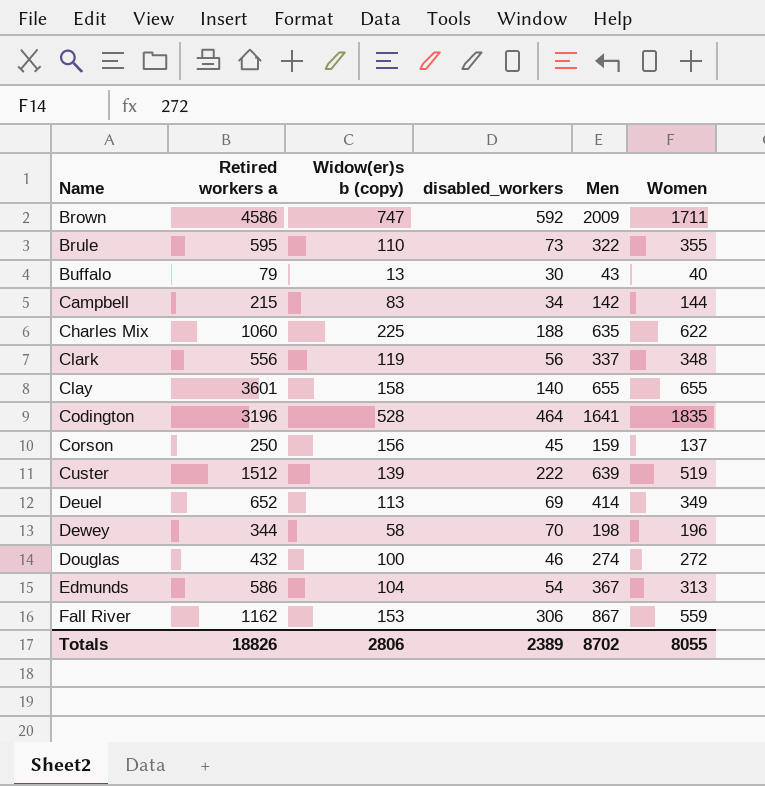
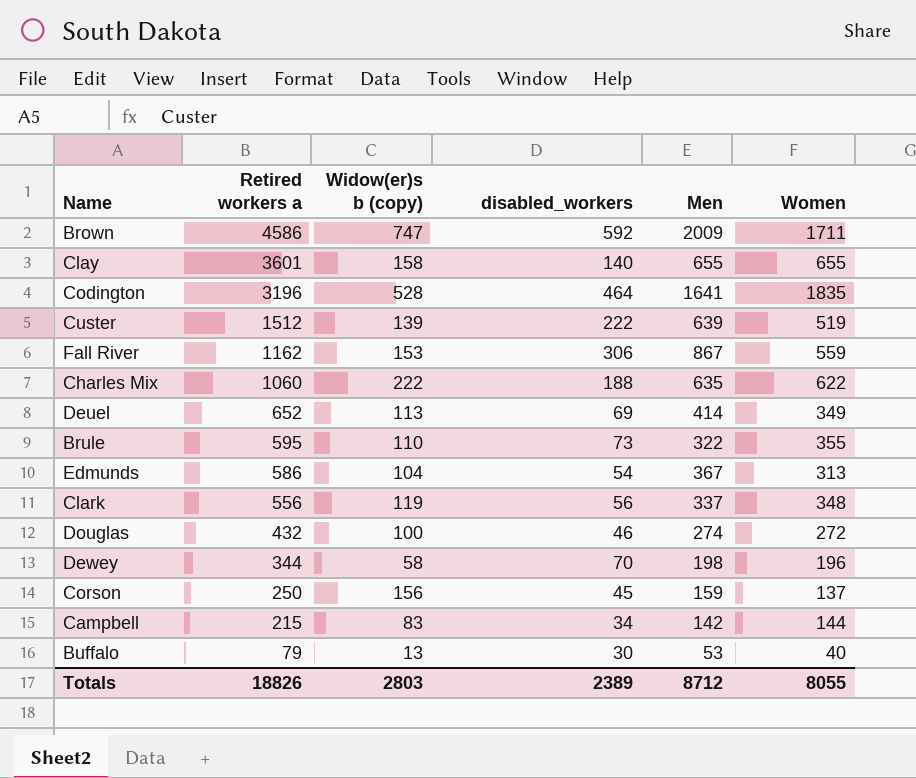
row order: Name ascending -> Retired workers a descending
Charles Mix | Widow(er)s b (copy): 225 -> 222
Buffalo | Men: 43 -> 53
Totals | Widow(er)s b (copy): 2806 -> 2803
Totals | Men: 8702 -> 8712

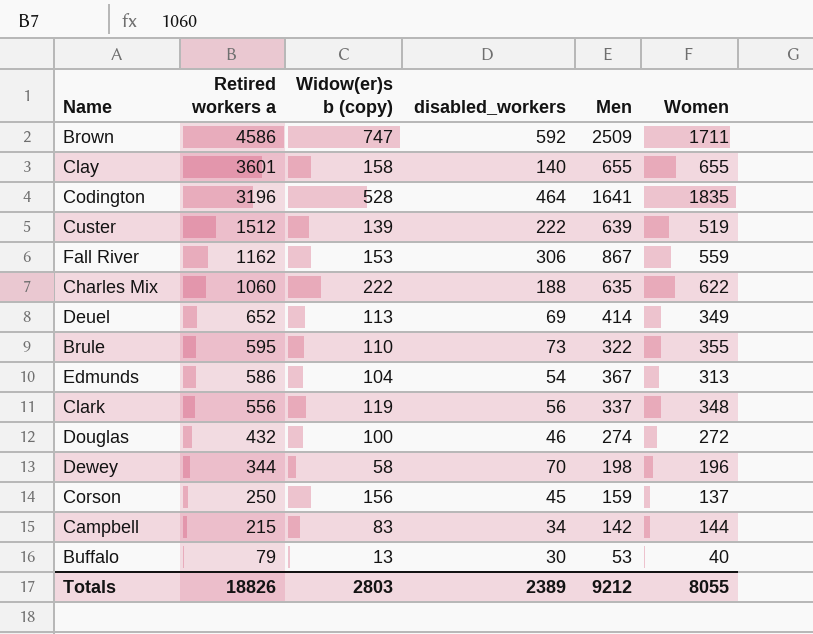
Brown | Men: 2009 -> 2509
Totals | Men: 8712 -> 9212

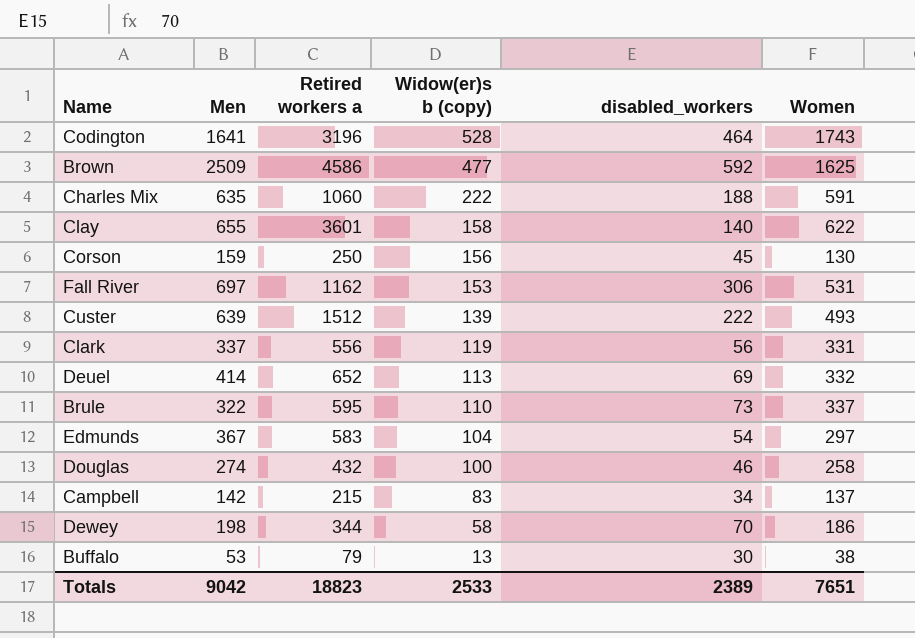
row order: Retired workers a descending -> Widow(er)s b (copy) descending
column Men | position: 5 -> 2
Codington | Women: 1835 -> 1743
Brown | Widow(er)s b (copy): 747 -> 477
Brown | Women: 1711 -> 1625
Charles Mix | Women: 622 -> 591
Clay | Women: 655 -> 622
Corson | Women: 137 -> 130
Fall River | Men: 867 -> 697
Fall River | Women: 559 -> 531
Custer | Women: 519 -> 493
Clark | Women: 348 -> 331
Deuel | Women: 349 -> 332
Brule | Women: 355 -> 337
Edmunds | Retired workers a: 586 -> 583
Edmunds | Women: 313 -> 297
Douglas | Women: 272 -> 258
Campbell | Women: 144 -> 137
Dewey | Women: 196 -> 186
Buffalo | Women: 40 -> 38
Totals | Men: 9212 -> 9042
Totals | Retired workers a: 18826 -> 18823
Totals | Widow(er)s b (copy): 2803 -> 2533
Totals | Women: 8055 -> 7651

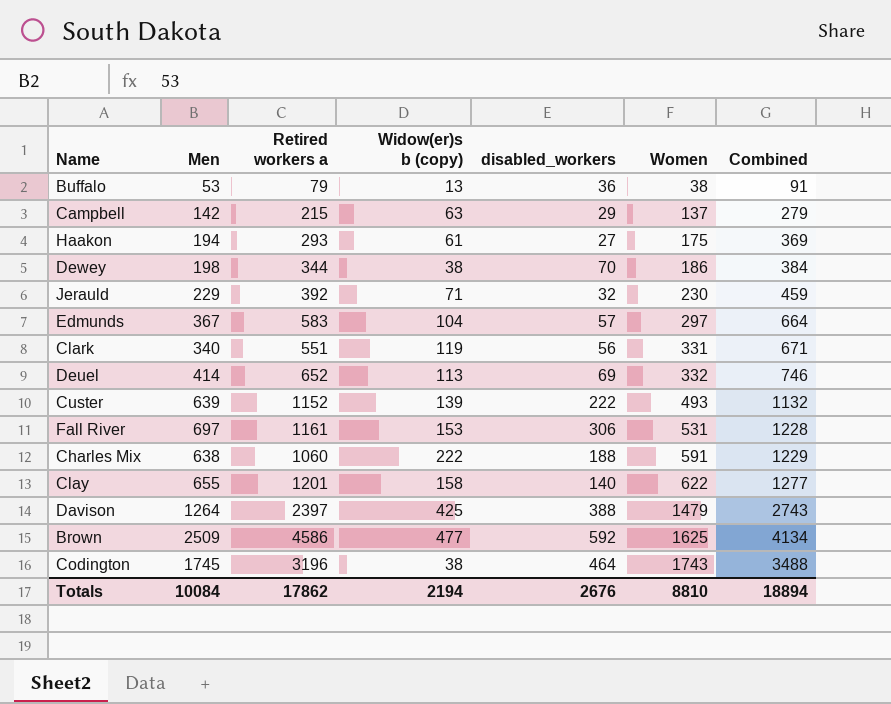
row order: Widow(er)s b (copy) descending -> Women ascending
column Combined | formula: none -> [Men] + [Women]
row Corson: 159 | 250 | 156 | 45 | 130 -> none
row Brule: 322 | 595 | 110 | 73 | 337 -> none
row Douglas: 274 | 432 | 100 | 46 | 258 -> none
Buffalo | disabled_workers: 30 -> 36
Campbell | Widow(er)s b (copy): 83 -> 63
Campbell | disabled_workers: 34 -> 29
row Haakon: none -> 194 | 293 | 61 | 27 | 175 | 369
Dewey | Widow(er)s b (copy): 58 -> 38
row Jerauld: none -> 229 | 392 | 71 | 32 | 230 | 459
Edmunds | disabled_workers: 54 -> 57
Clark | Men: 337 -> 340
Clark | Retired workers a: 556 -> 551
Custer | Retired workers a: 1512 -> 1152
Fall River | Retired workers a: 1162 -> 1161
Charles Mix | Men: 635 -> 638
Clay | Retired workers a: 3601 -> 1201
row Davison: none -> 1264 | 2397 | 425 | 388 | 1479 | 2743
Codington | Men: 1641 -> 1745
Codington | Widow(er)s b (copy): 528 -> 38
Totals | Men: 9042 -> 10084
Totals | Retired workers a: 18823 -> 17862
Totals | Widow(er)s b (copy): 2533 -> 2194
Totals | disabled_workers: 2389 -> 2676
Totals | Women: 7651 -> 8810

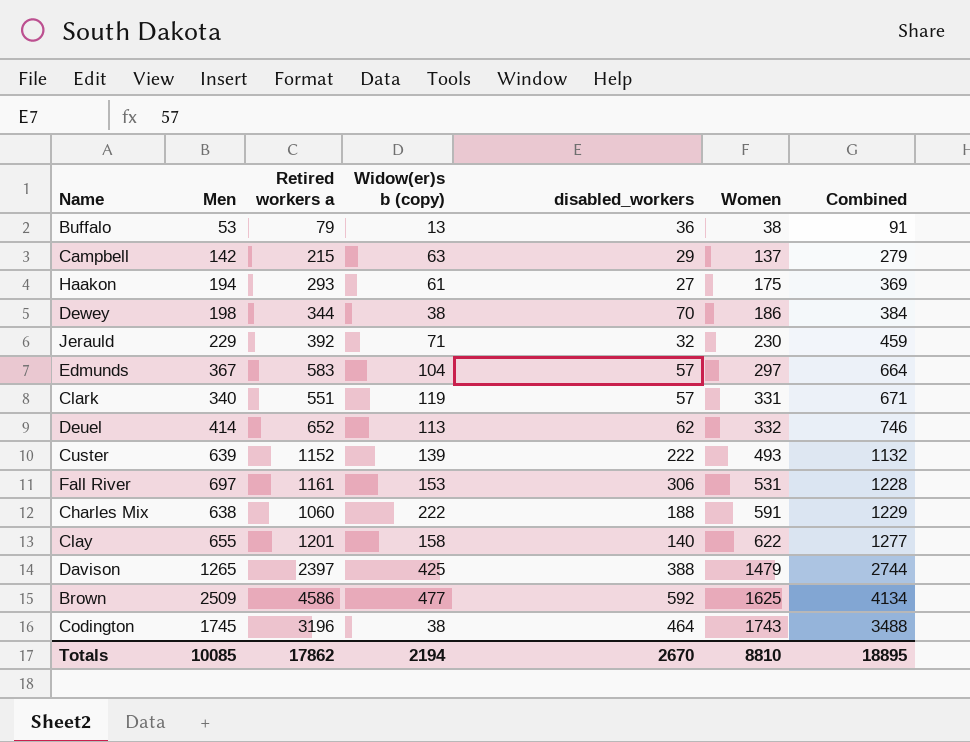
Clark | disabled_workers: 56 -> 57
Deuel | disabled_workers: 69 -> 62
Davison | Men: 1264 -> 1265
Davison | Combined: 2743 -> 2744
Totals | Men: 10084 -> 10085
Totals | disabled_workers: 2676 -> 2670
Totals | Combined: 18894 -> 18895

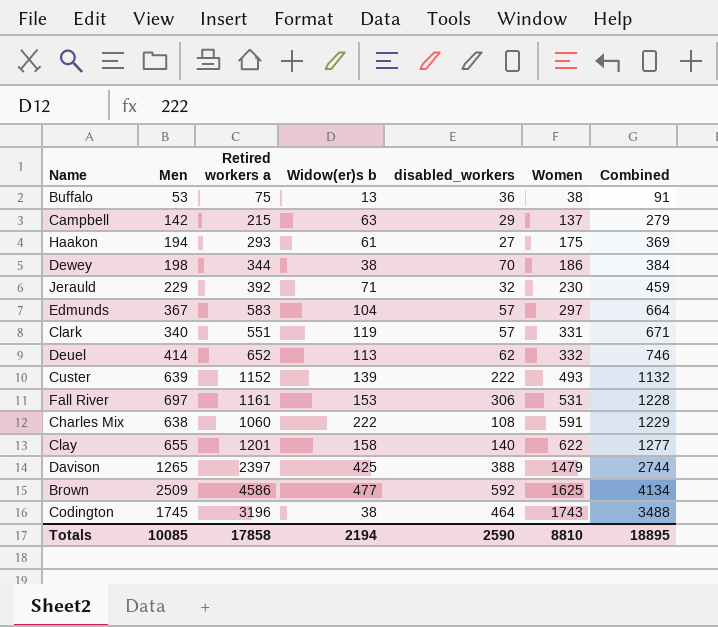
column name: Widow(er)s b (copy) -> Widow(er)s b
Buffalo | Retired workers a: 79 -> 75
Charles Mix | disabled_workers: 188 -> 108
Totals | Retired workers a: 17862 -> 17858
Totals | disabled_workers: 2670 -> 2590

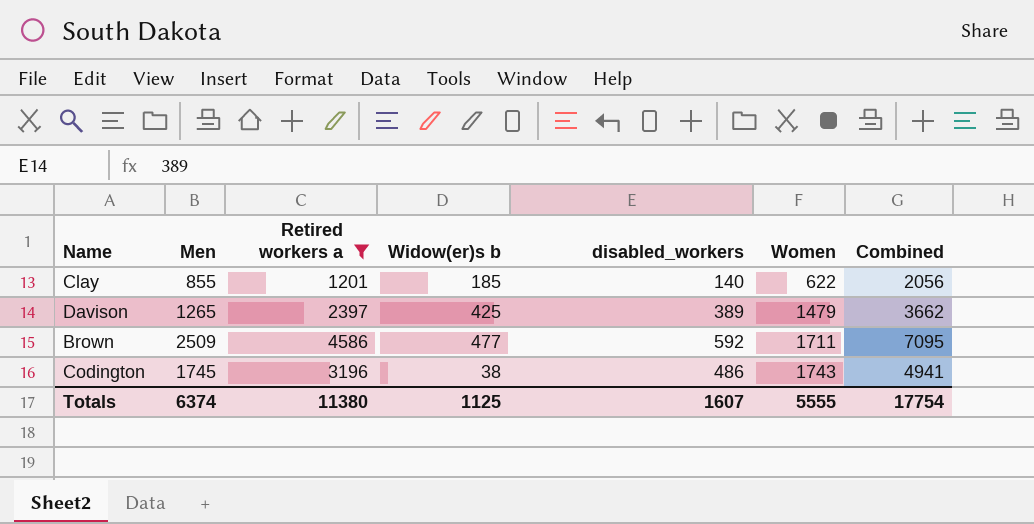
filter: none -> Retired workers a >= 1201
column Combined | formula: [Men] + [Women] -> [Men] + [Retired workers a]
Clay | Men: 655 -> 855
Clay | Widow(er)s b: 158 -> 185
Davison | disabled_workers: 388 -> 389
Brown | Women: 1625 -> 1711
Codington | disabled_workers: 464 -> 486
Totals | Men: 10085 -> 6374
Totals | Retired workers a: 17858 -> 11380
Totals | Widow(er)s b: 2194 -> 1125
Totals | disabled_workers: 2590 -> 1607
Totals | Women: 8810 -> 5555
Totals | Combined: 18895 -> 17754

